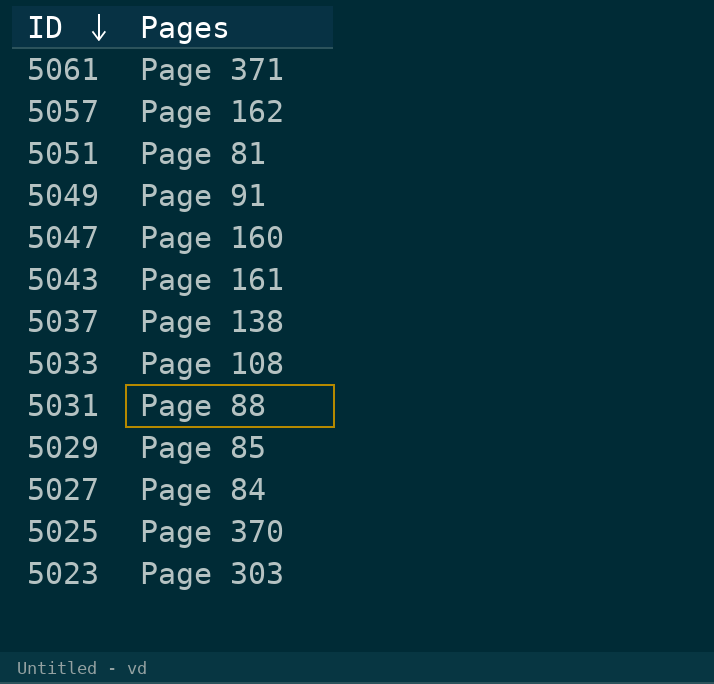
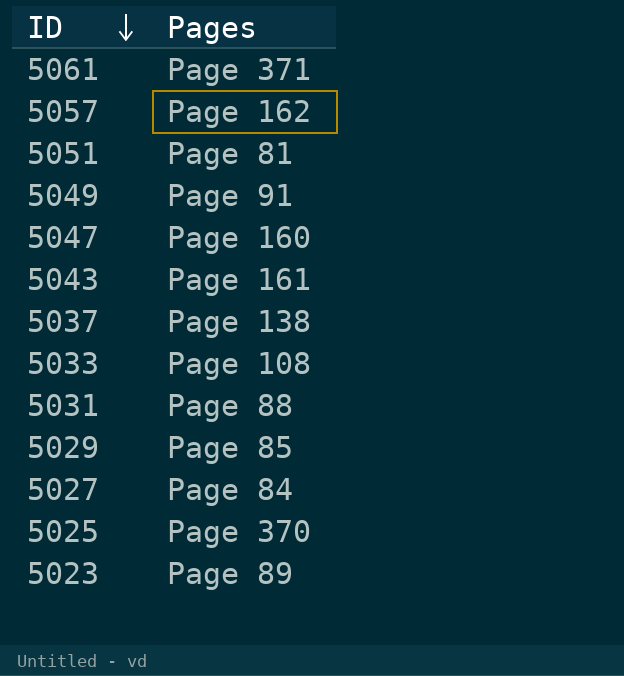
5023 | Pages: Page 303 -> Page 89

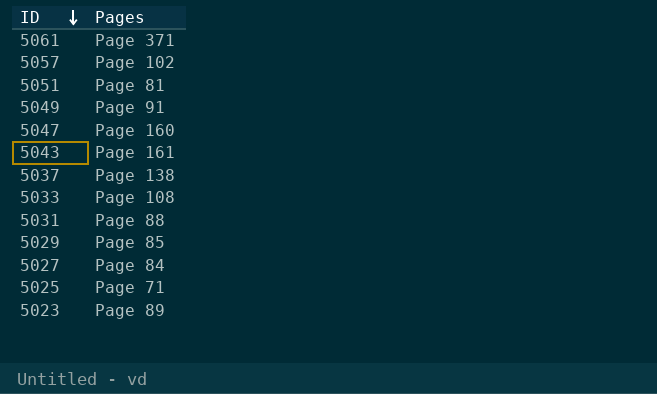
5057 | Pages: Page 162 -> Page 102
5025 | Pages: Page 370 -> Page 71

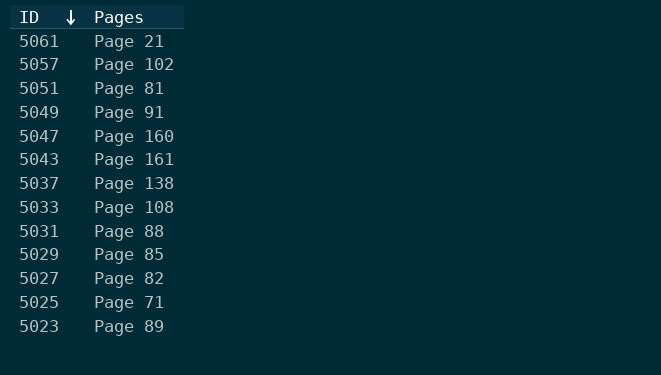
5061 | Pages: Page 371 -> Page 21
5027 | Pages: Page 84 -> Page 82

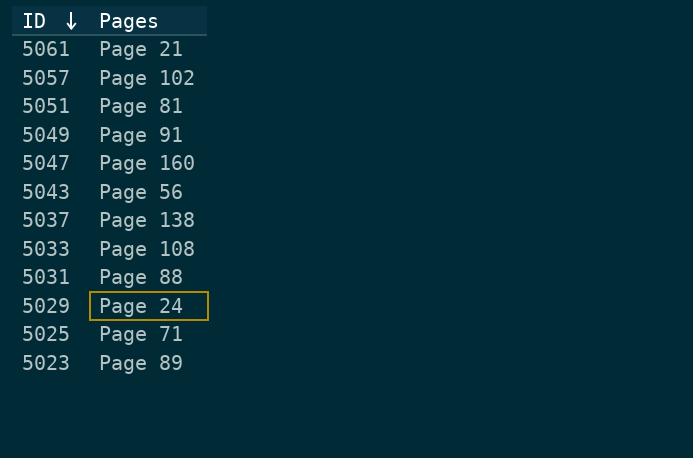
row 5027: Page 82 -> none
5043 | Pages: Page 161 -> Page 56
5029 | Pages: Page 85 -> Page 24

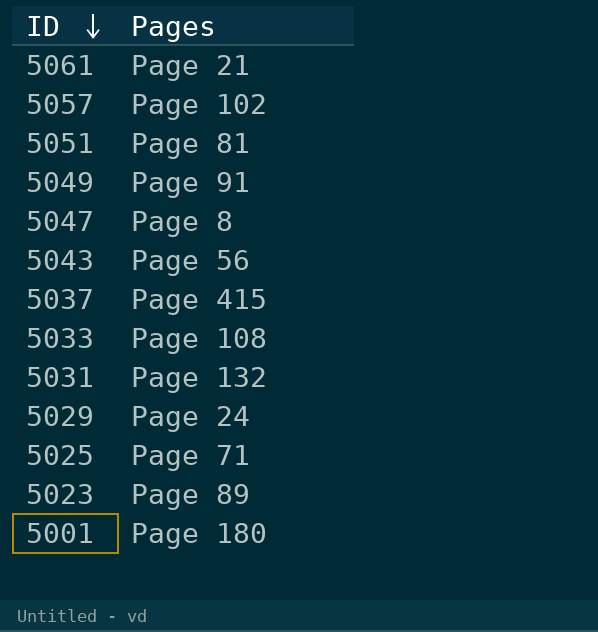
5047 | Pages: Page 160 -> Page 8
5037 | Pages: Page 138 -> Page 415
5031 | Pages: Page 88 -> Page 132
row 5001: none -> Page 180

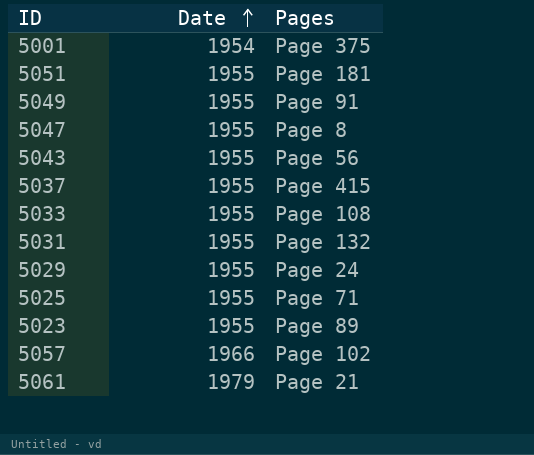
row order: ID descending -> Date ascending
column Date | position: none -> 2
5001 | Pages: Page 180 -> Page 375
5051 | Pages: Page 81 -> Page 181

